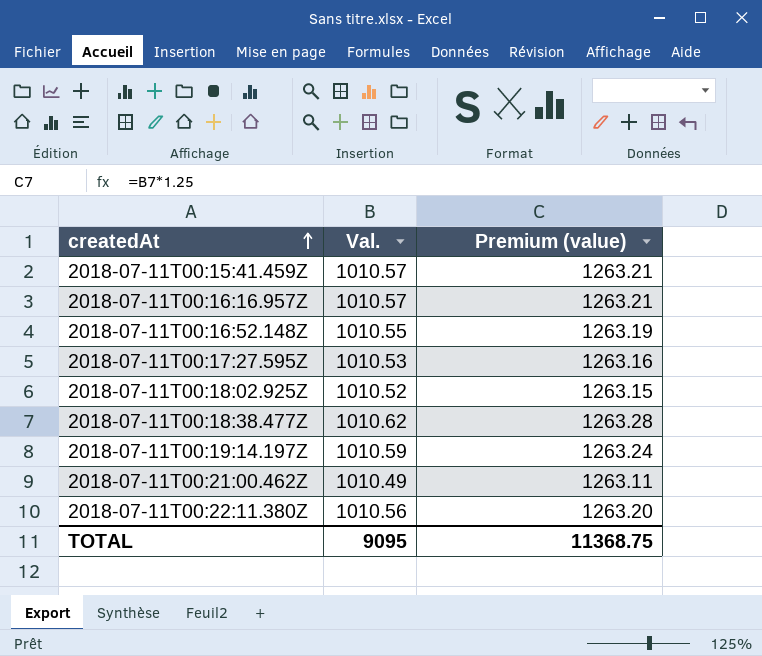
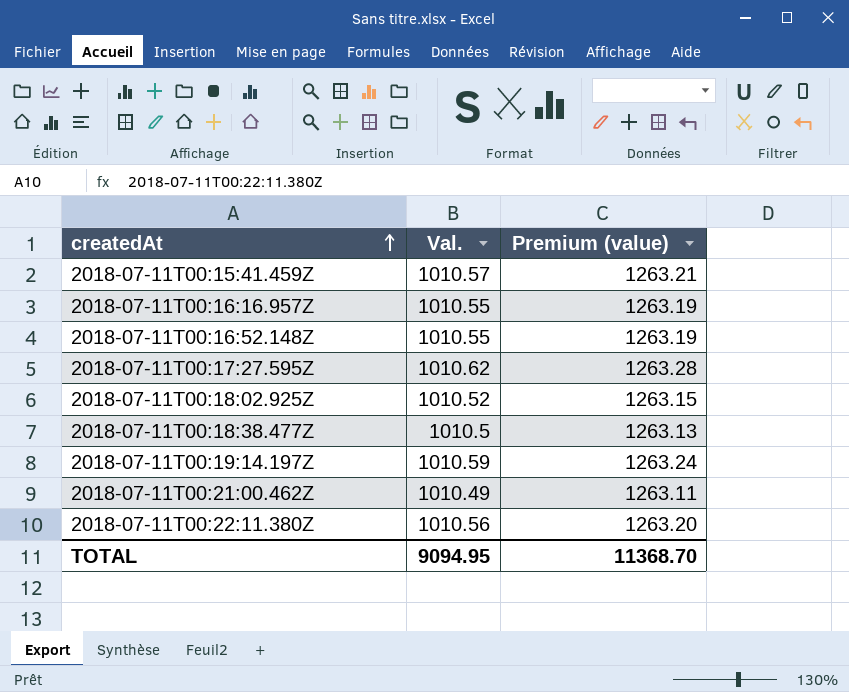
2018-07-11T00:16:16.957Z | Val.: 1010.57 -> 1010.55
2018-07-11T00:16:16.957Z | Premium (value): 1263.21 -> 1263.19
2018-07-11T00:17:27.595Z | Val.: 1010.53 -> 1010.62
2018-07-11T00:17:27.595Z | Premium (value): 1263.16 -> 1263.28
2018-07-11T00:18:38.477Z | Val.: 1010.62 -> 1010.5
2018-07-11T00:18:38.477Z | Premium (value): 1263.28 -> 1263.13
TOTAL | Val.: 9095 -> 9094.95
TOTAL | Premium (value): 11368.75 -> 11368.70

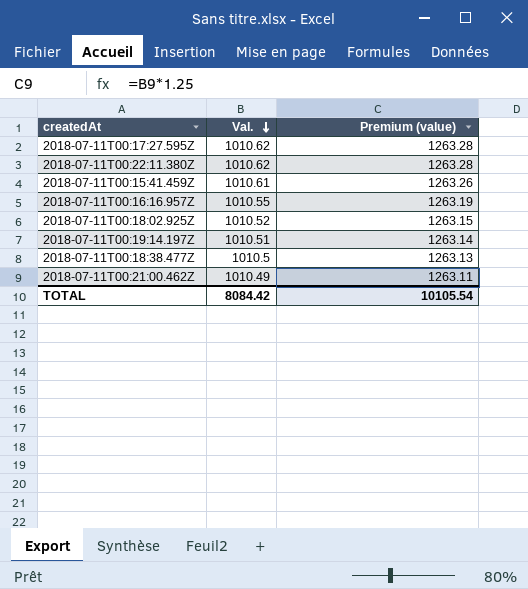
row order: createdAt ascending -> Val. descending
row 2018-07-11T00:16:52.148Z: 1010.55 | 1263.19 -> none
2018-07-11T00:22:11.380Z | Val.: 1010.56 -> 1010.62
2018-07-11T00:22:11.380Z | Premium (value): 1263.20 -> 1263.28
2018-07-11T00:15:41.459Z | Val.: 1010.57 -> 1010.61
2018-07-11T00:15:41.459Z | Premium (value): 1263.21 -> 1263.26
2018-07-11T00:19:14.197Z | Val.: 1010.59 -> 1010.51
2018-07-11T00:19:14.197Z | Premium (value): 1263.24 -> 1263.14
TOTAL | Val.: 9094.95 -> 8084.42
TOTAL | Premium (value): 11368.70 -> 10105.54

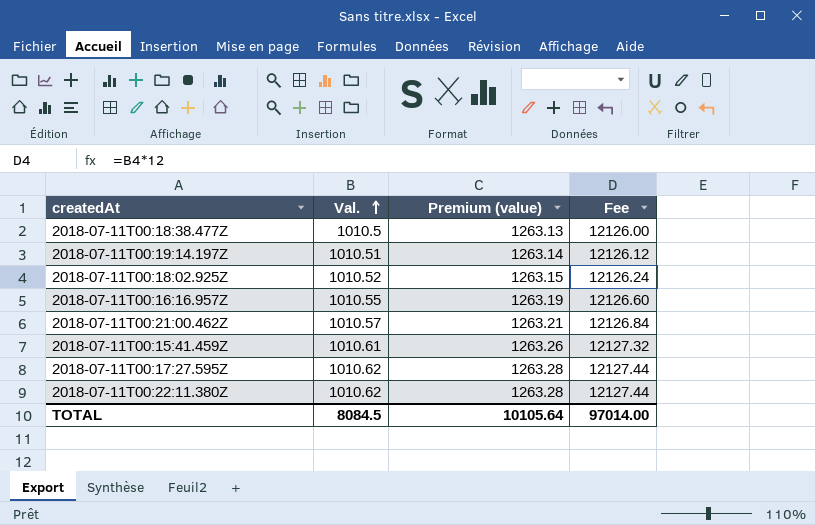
row order: Val. descending -> Val. ascending
column Fee | formula: none -> [Val.] * 12
2018-07-11T00:21:00.462Z | Val.: 1010.49 -> 1010.57
2018-07-11T00:21:00.462Z | Premium (value): 1263.11 -> 1263.21
TOTAL | Val.: 8084.42 -> 8084.5
TOTAL | Premium (value): 10105.54 -> 10105.64

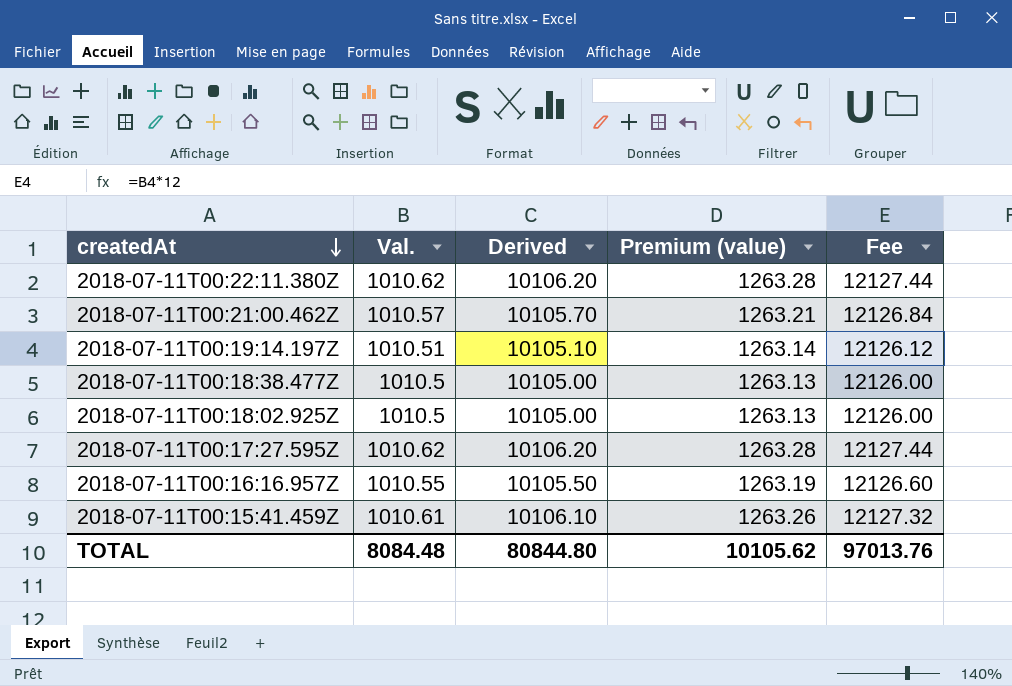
row order: Val. ascending -> createdAt descending
column Derived | formula: none -> [Val.] * 10
2018-07-11T00:18:02.925Z | Val.: 1010.52 -> 1010.5
2018-07-11T00:18:02.925Z | Premium (value): 1263.15 -> 1263.13
2018-07-11T00:18:02.925Z | Fee: 12126.24 -> 12126.00
TOTAL | Val.: 8084.5 -> 8084.48
TOTAL | Premium (value): 10105.64 -> 10105.62
TOTAL | Fee: 97014.00 -> 97013.76

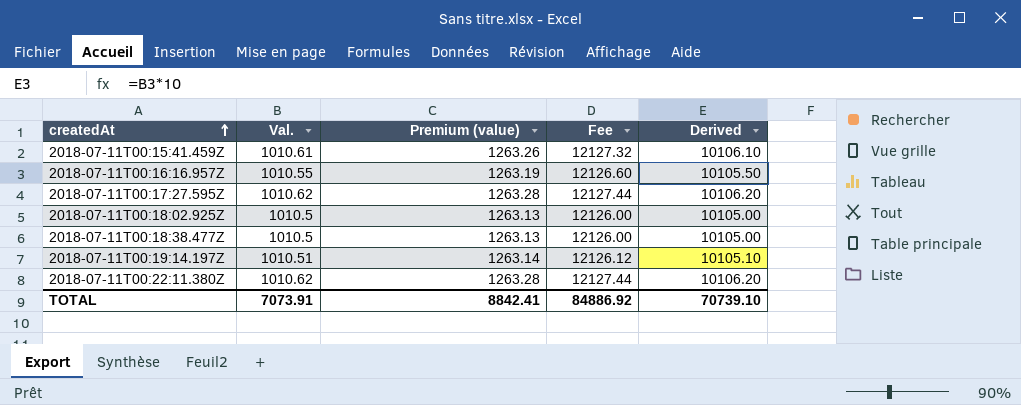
row order: createdAt descending -> createdAt ascending
column Derived | position: 3 -> 5
row 2018-07-11T00:21:00.462Z: 1010.57 | 10105.70 | 1263.21 | 12126.84 -> none
TOTAL | Val.: 8084.48 -> 7073.91
TOTAL | Premium (value): 10105.62 -> 8842.41
TOTAL | Fee: 97013.76 -> 84886.92
TOTAL | Derived: 80844.80 -> 70739.10

